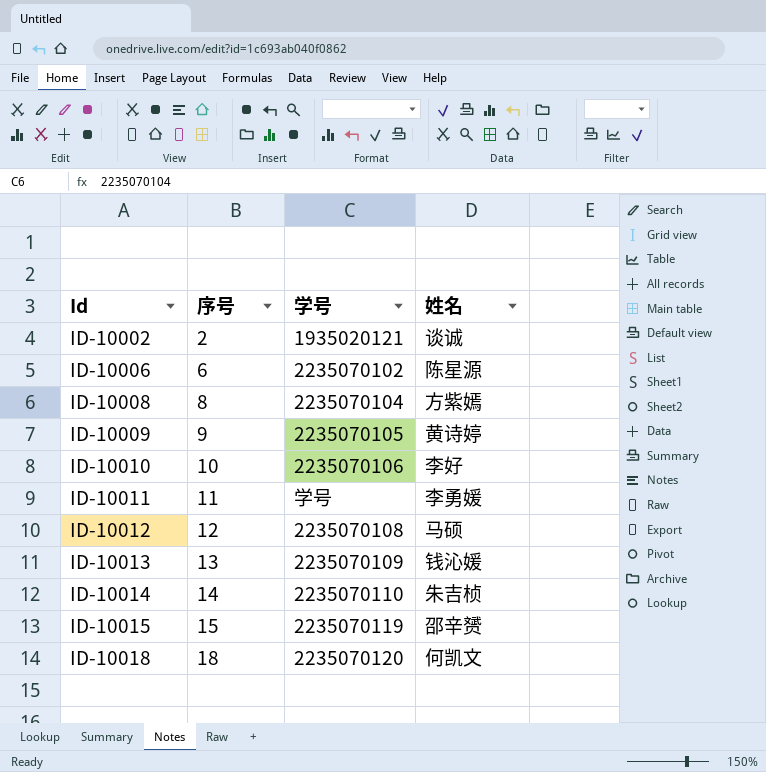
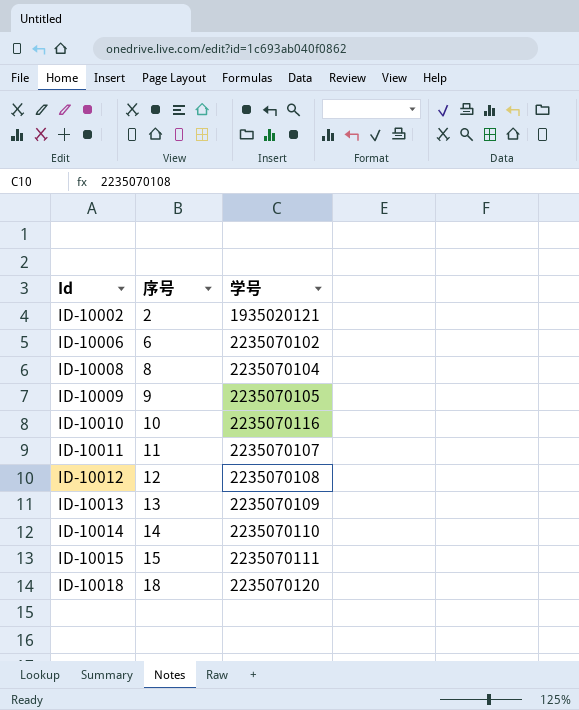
column 姓名 | position: 4 -> none
ID-10010 | 学号: 2235070106 -> 2235070116
ID-10011 | 学号: 学号 -> 2235070107
ID-10015 | 学号: 2235070119 -> 2235070111

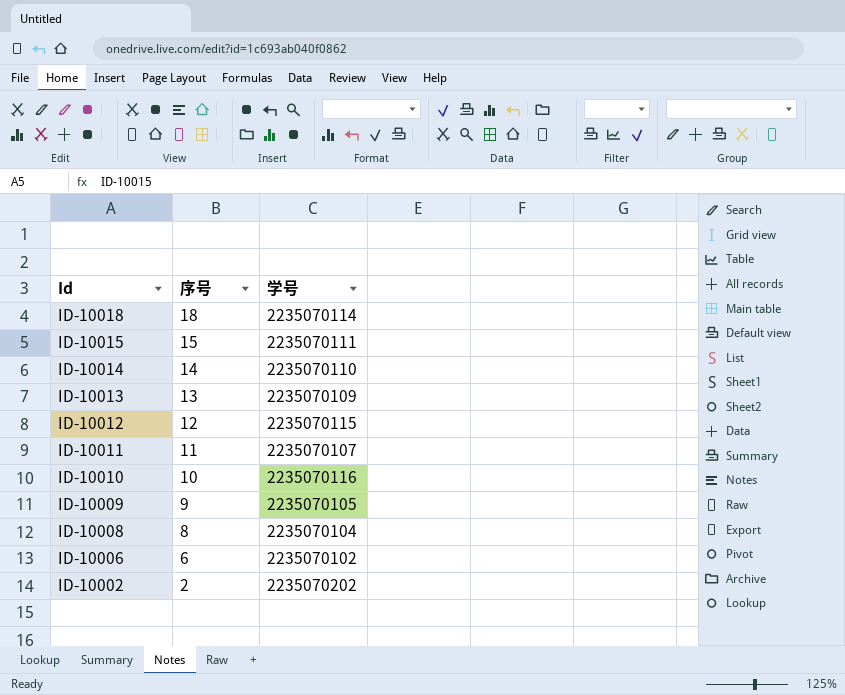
row order: Id ascending -> Id descending
ID-10018 | 学号: 2235070120 -> 2235070114
ID-10012 | 学号: 2235070108 -> 2235070115
ID-10002 | 学号: 1935020121 -> 2235070202

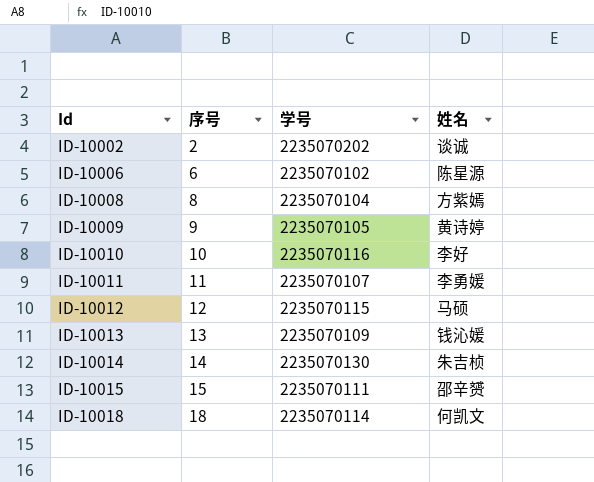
row order: Id descending -> Id ascending
column 姓名 | position: none -> 4
ID-10014 | 学号: 2235070110 -> 2235070130

